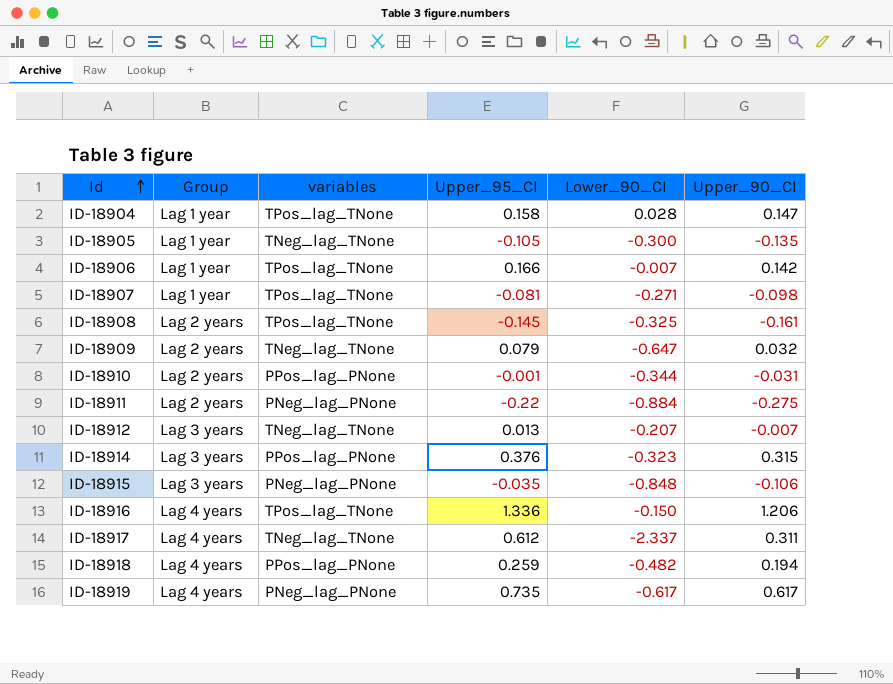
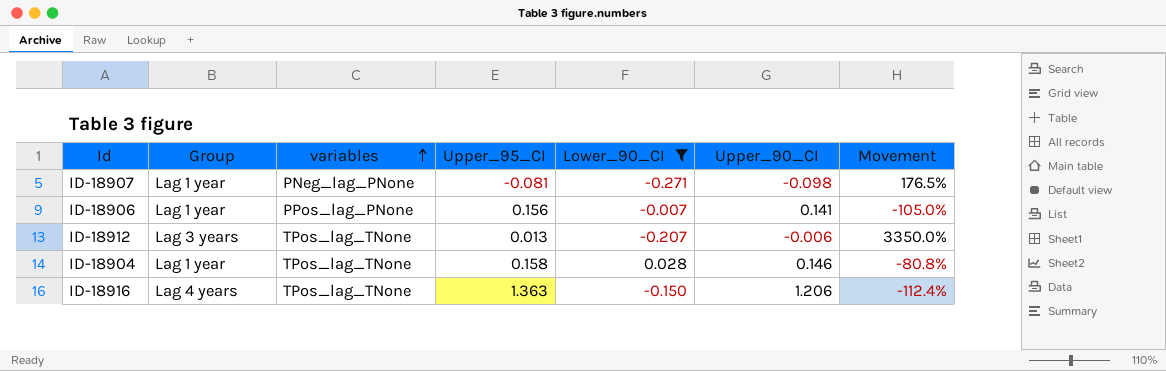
filter: none -> Lower_90_CI >= -0.271
row order: Id ascending -> variables ascending
column Movement | formula: none -> ([Lower_90_CI] - [Upper_90_CI]) / [Upper_90_CI]
ID-18907 | variables: TPos_lag_TNone -> PNeg_lag_PNone
ID-18906 | variables: TPos_lag_TNone -> PPos_lag_PNone
ID-18906 | Upper_95_CI: 0.166 -> 0.156
ID-18906 | Upper_90_CI: 0.142 -> 0.141
ID-18912 | variables: TNeg_lag_TNone -> TPos_lag_TNone
ID-18912 | Upper_90_CI: -0.007 -> -0.006
ID-18904 | Upper_90_CI: 0.147 -> 0.146
ID-18916 | Upper_95_CI: 1.336 -> 1.363

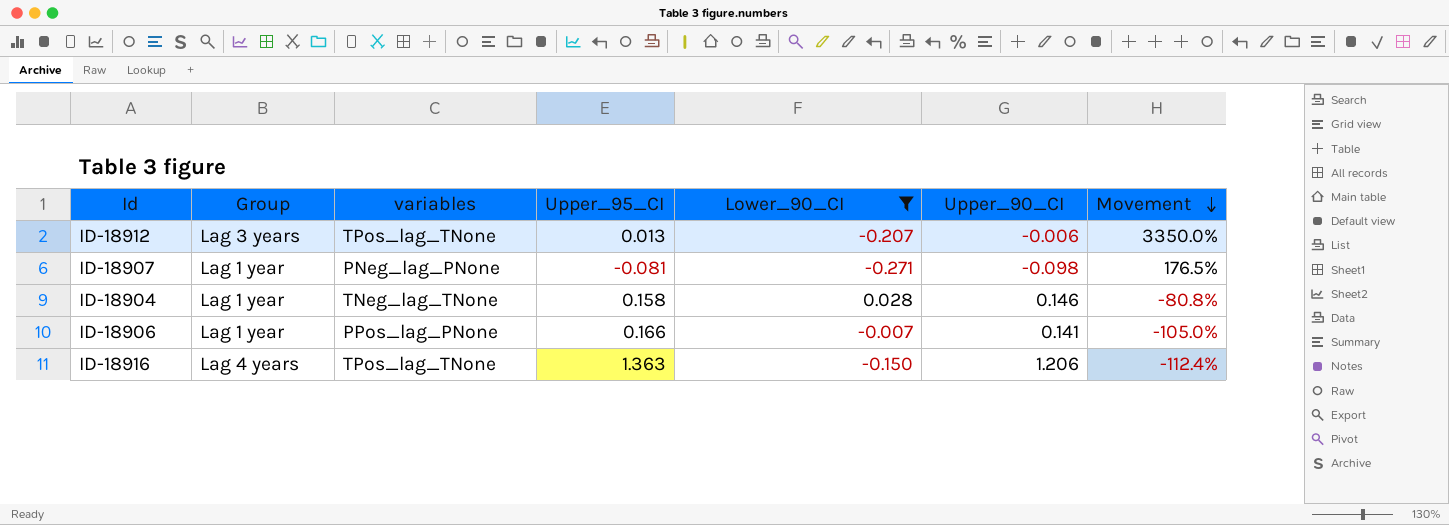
row order: variables ascending -> Movement descending
ID-18904 | variables: TPos_lag_TNone -> TNeg_lag_TNone
ID-18906 | Upper_95_CI: 0.156 -> 0.166

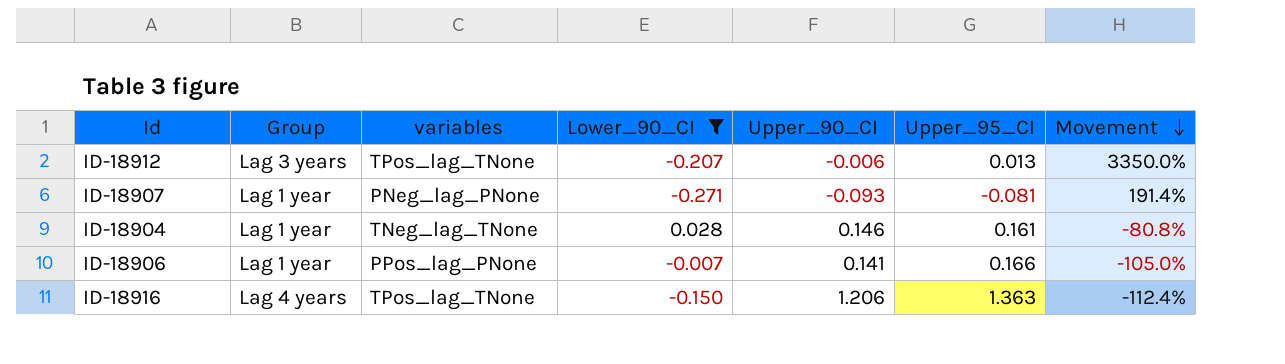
column Upper_95_CI | position: 4 -> 6
ID-18907 | Upper_90_CI: -0.098 -> -0.093
ID-18907 | Movement: 176.5% -> 191.4%
ID-18904 | Upper_95_CI: 0.158 -> 0.161

